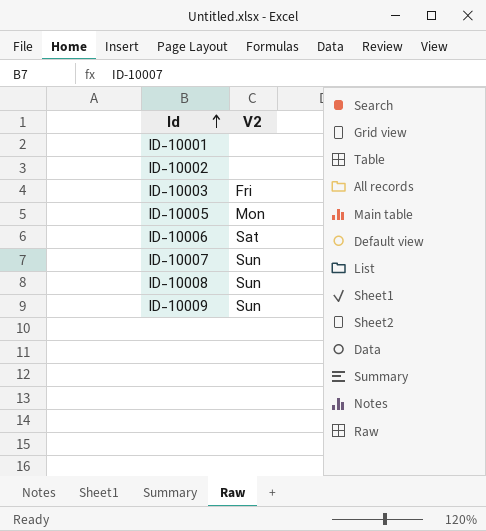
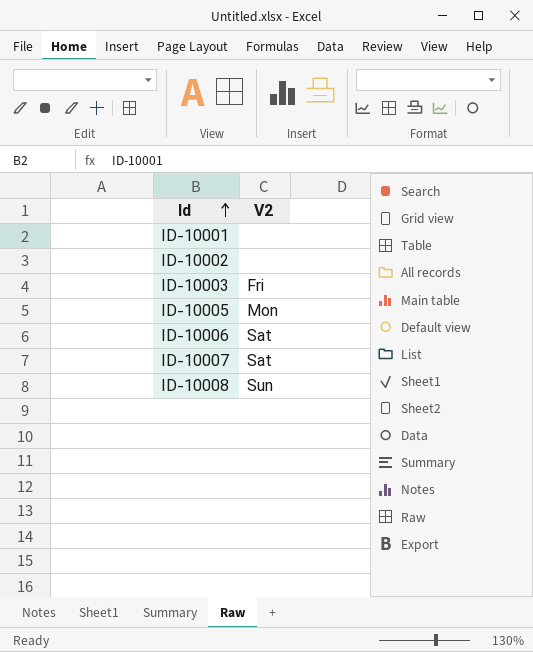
row ID-10009: Sun -> none
ID-10007 | V2: Sun -> Sat

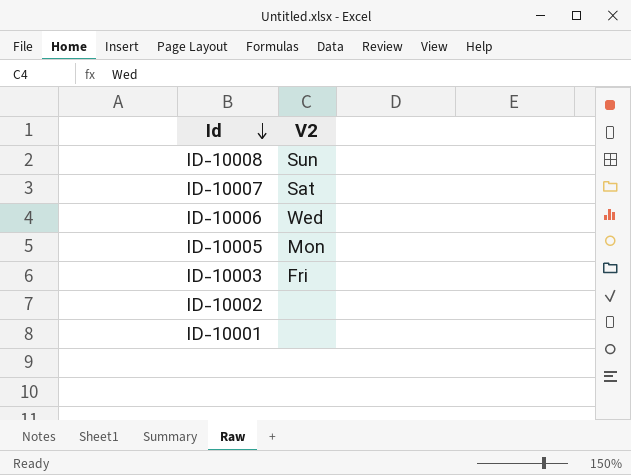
row order: Id ascending -> Id descending
ID-10006 | V2: Sat -> Wed

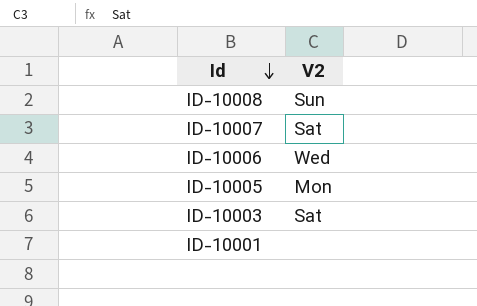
row ID-10002: none -> none
ID-10003 | V2: Fri -> Sat

